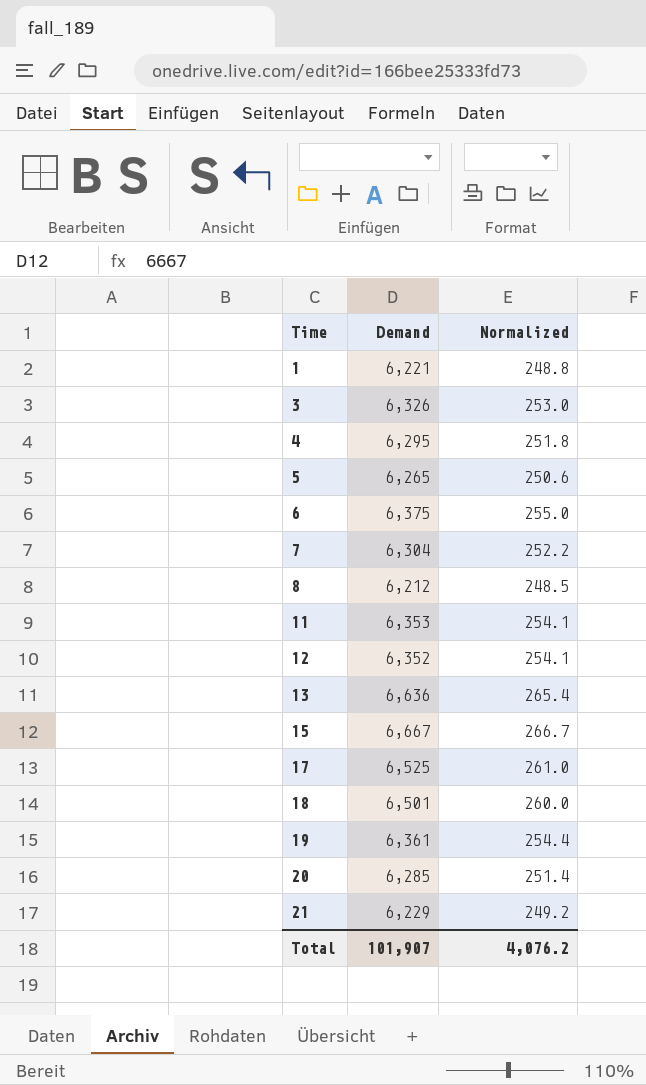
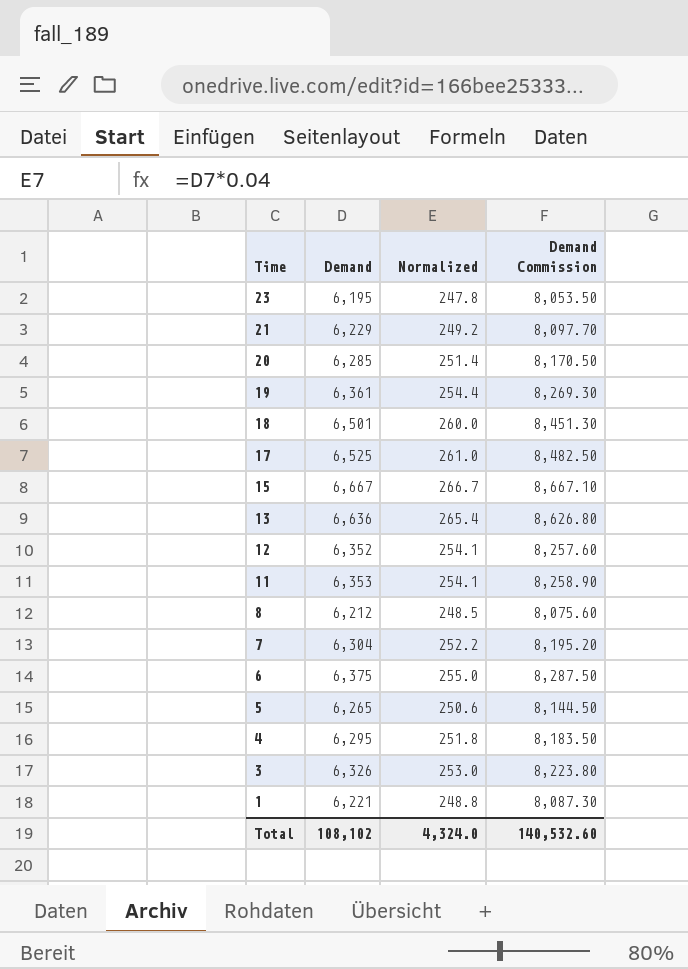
row order: Time ascending -> Time descending
column Demand Commission | formula: none -> [Demand] * 1.3
row 23: none -> 6,195 | 247.8 | 8,053.50
Total | Demand: 101,907 -> 108,102
Total | Normalized: 4,076.2 -> 4,324.0

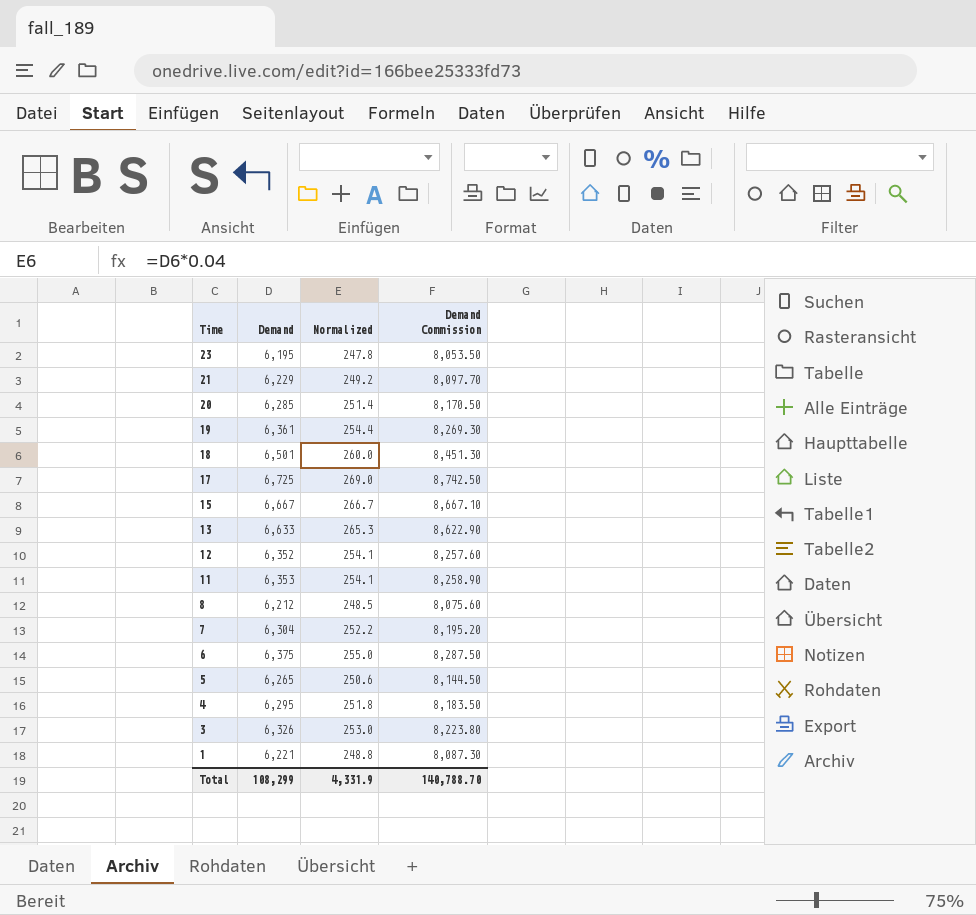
17 | Demand: 6,525 -> 6,725
17 | Normalized: 261.0 -> 269.0
17 | Demand Commission: 8,482.50 -> 8,742.50
13 | Demand: 6,636 -> 6,633
13 | Normalized: 265.4 -> 265.3
13 | Demand Commission: 8,626.80 -> 8,622.90
Total | Demand: 108,102 -> 108,299
Total | Normalized: 4,324.0 -> 4,331.9
Total | Demand Commission: 140,532.60 -> 140,788.70

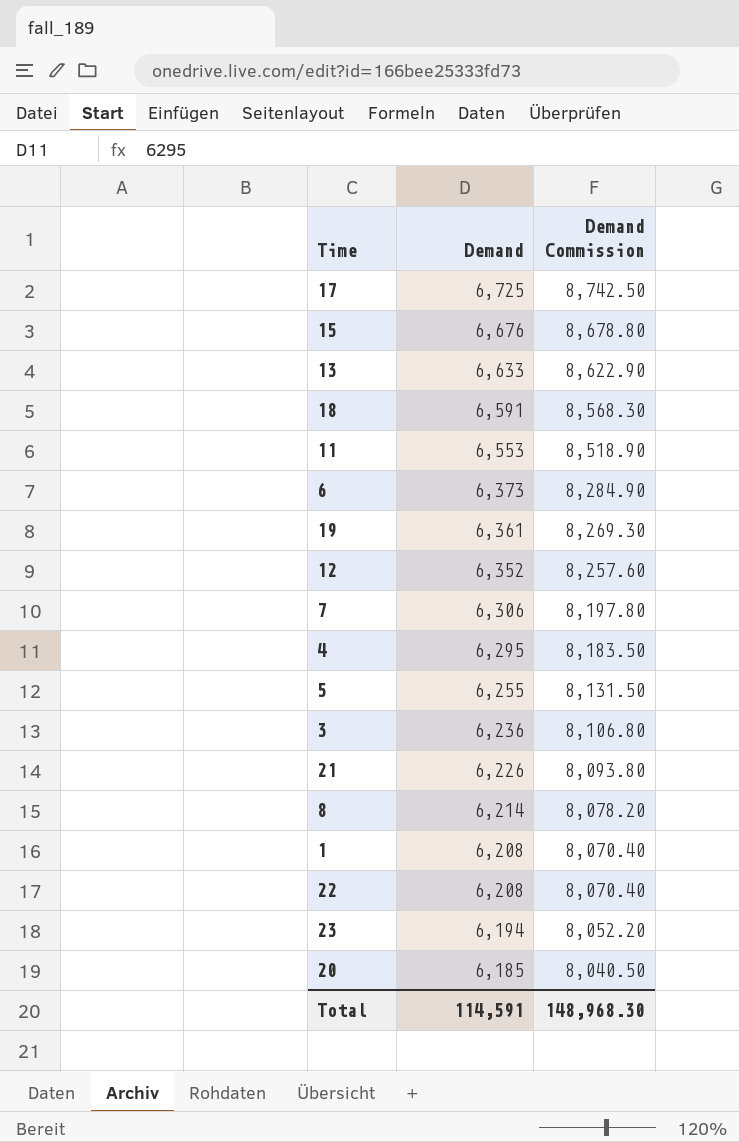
row order: Time descending -> Demand descending
column Normalized | formula: [Demand] * 0.04 -> none
15 | Demand: 6,667 -> 6,676
15 | Demand Commission: 8,667.10 -> 8,678.80
18 | Demand: 6,501 -> 6,591
18 | Demand Commission: 8,451.30 -> 8,568.30
11 | Demand: 6,353 -> 6,553
11 | Demand Commission: 8,258.90 -> 8,518.90
6 | Demand: 6,375 -> 6,373
6 | Demand Commission: 8,287.50 -> 8,284.90
7 | Demand: 6,304 -> 6,306
7 | Demand Commission: 8,195.20 -> 8,197.80
5 | Demand: 6,265 -> 6,255
5 | Demand Commission: 8,144.50 -> 8,131.50
3 | Demand: 6,326 -> 6,236
3 | Demand Commission: 8,223.80 -> 8,106.80
21 | Demand: 6,229 -> 6,226
21 | Demand Commission: 8,097.70 -> 8,093.80
8 | Demand: 6,212 -> 6,214
8 | Demand Commission: 8,075.60 -> 8,078.20
1 | Demand: 6,221 -> 6,208
1 | Demand Commission: 8,087.30 -> 8,070.40
row 22: none -> 6,208 | 8,070.40
23 | Demand: 6,195 -> 6,194
23 | Demand Commission: 8,053.50 -> 8,052.20
20 | Demand: 6,285 -> 6,185
20 | Demand Commission: 8,170.50 -> 8,040.50
Total | Demand: 108,299 -> 114,591
Total | Demand Commission: 140,788.70 -> 148,968.30

